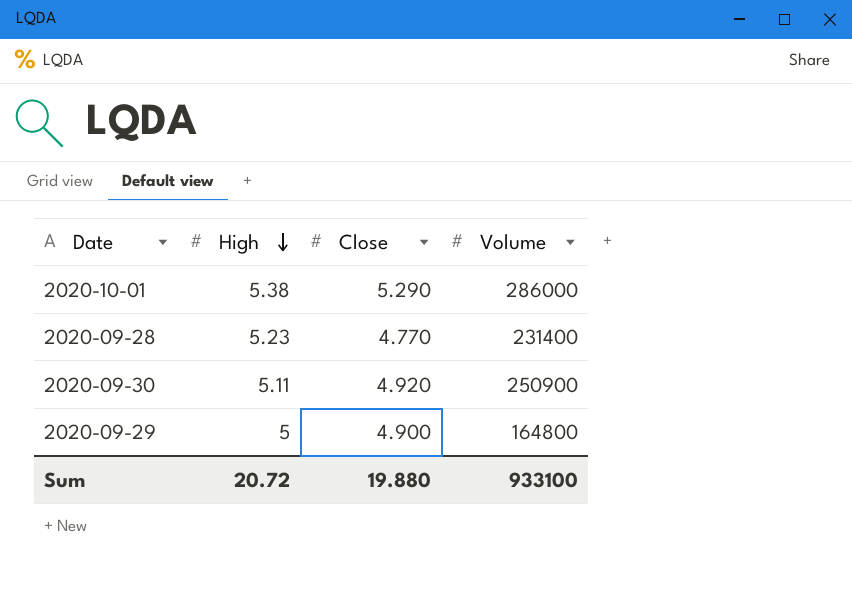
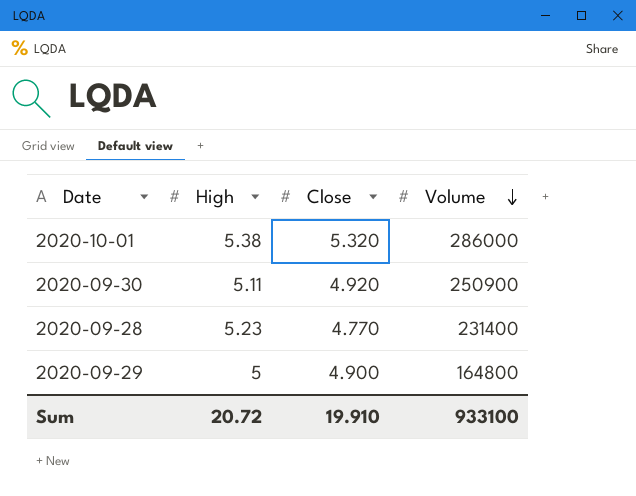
row order: High descending -> Volume descending
2020-10-01 | Close: 5.290 -> 5.320
Sum | Close: 19.880 -> 19.910

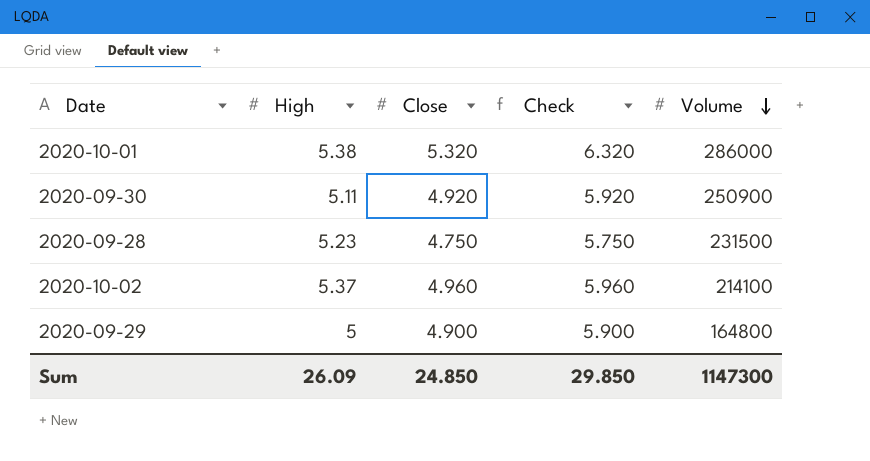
column Check | formula: none -> [Close] + 1
2020-09-28 | Close: 4.770 -> 4.750
2020-09-28 | Volume: 231400 -> 231500
row 2020-10-02: none -> 5.37 | 4.960 | 5.960 | 214100
Sum | High: 20.72 -> 26.09
Sum | Close: 19.910 -> 24.850
Sum | Volume: 933100 -> 1147300

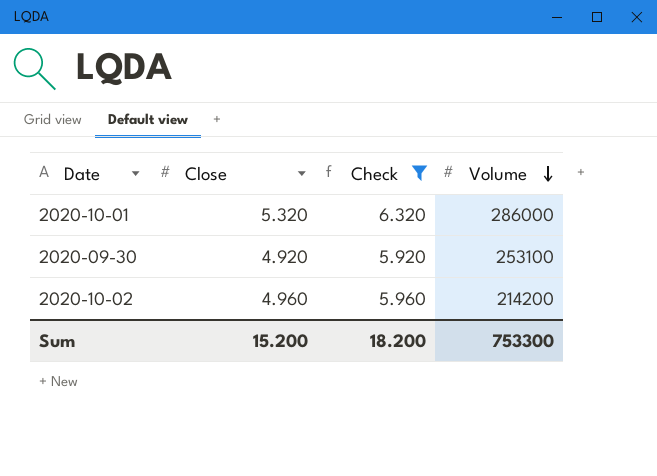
filter: none -> Check >= 5.920
column High | position: 2 -> none
2020-09-30 | Volume: 250900 -> 253100
2020-10-02 | Volume: 214100 -> 214200
Sum | Close: 24.850 -> 15.200
Sum | Check: 29.850 -> 18.200
Sum | Volume: 1147300 -> 753300

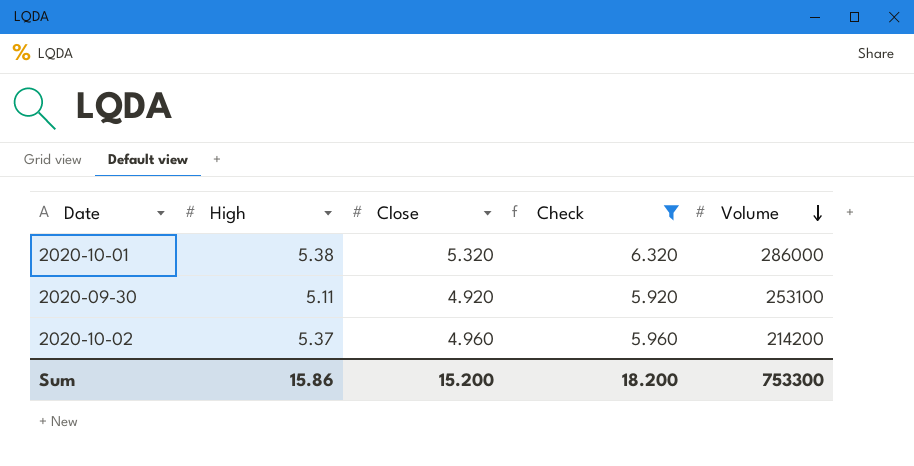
column High | position: none -> 2

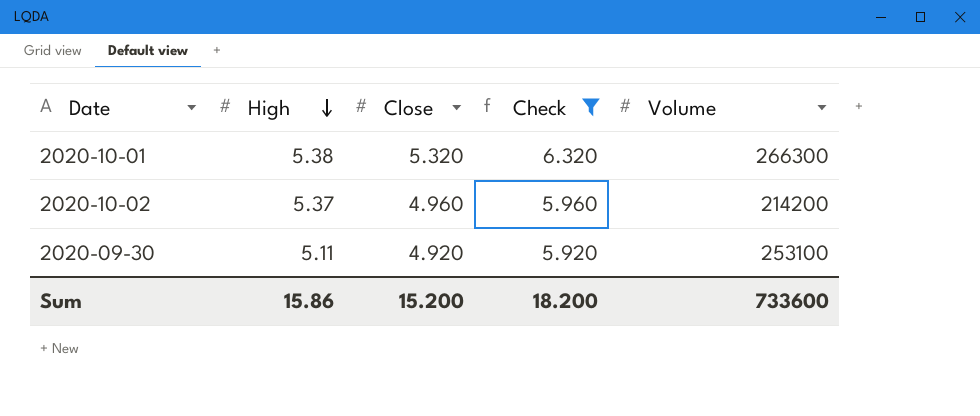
row order: Volume descending -> High descending
2020-10-01 | Volume: 286000 -> 266300
Sum | Volume: 753300 -> 733600

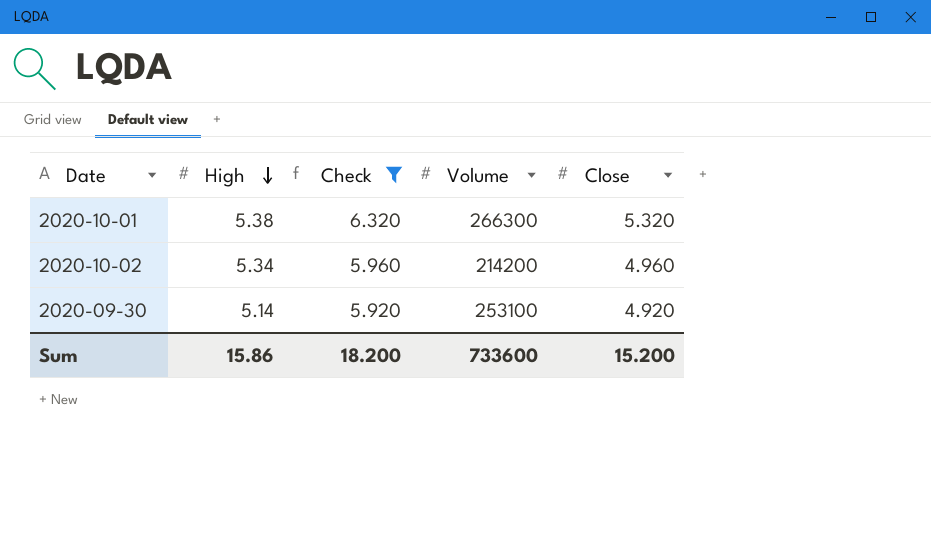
column Close | position: 3 -> 5
2020-10-02 | High: 5.37 -> 5.34
2020-09-30 | High: 5.11 -> 5.14

